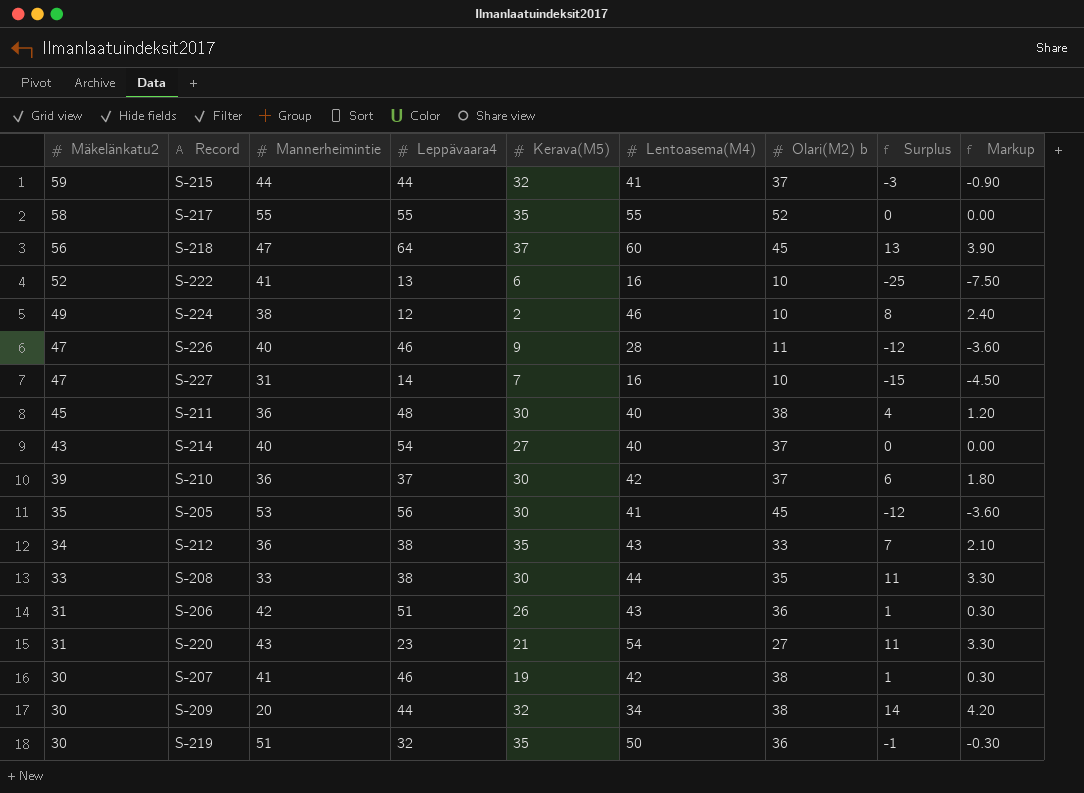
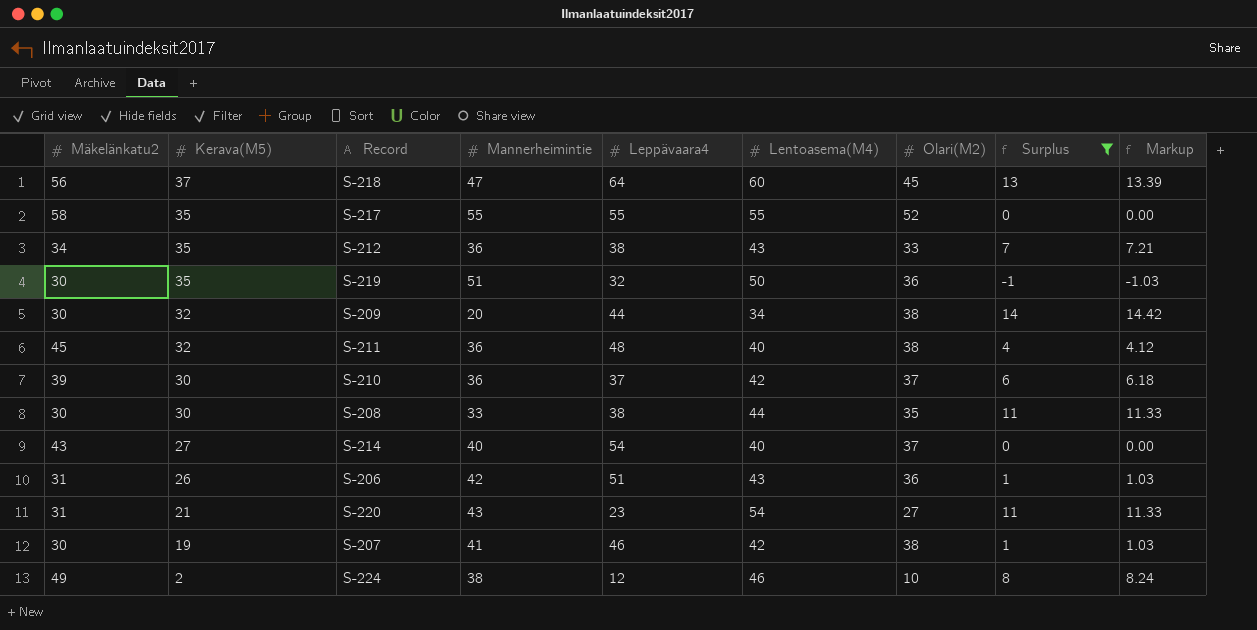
filter: none -> Surplus >= -1
row order: Mäkelänkatu2 descending -> Kerava(M5) descending
column Kerava(M5) | position: 5 -> 2
column name: Olari(M2) b -> Olari(M2)
column Markup | formula: [Surplus] * 0.3 -> [Surplus] * 1.03
S-211 | Kerava(M5): 30 -> 32
S-208 | Mäkelänkatu2: 33 -> 30

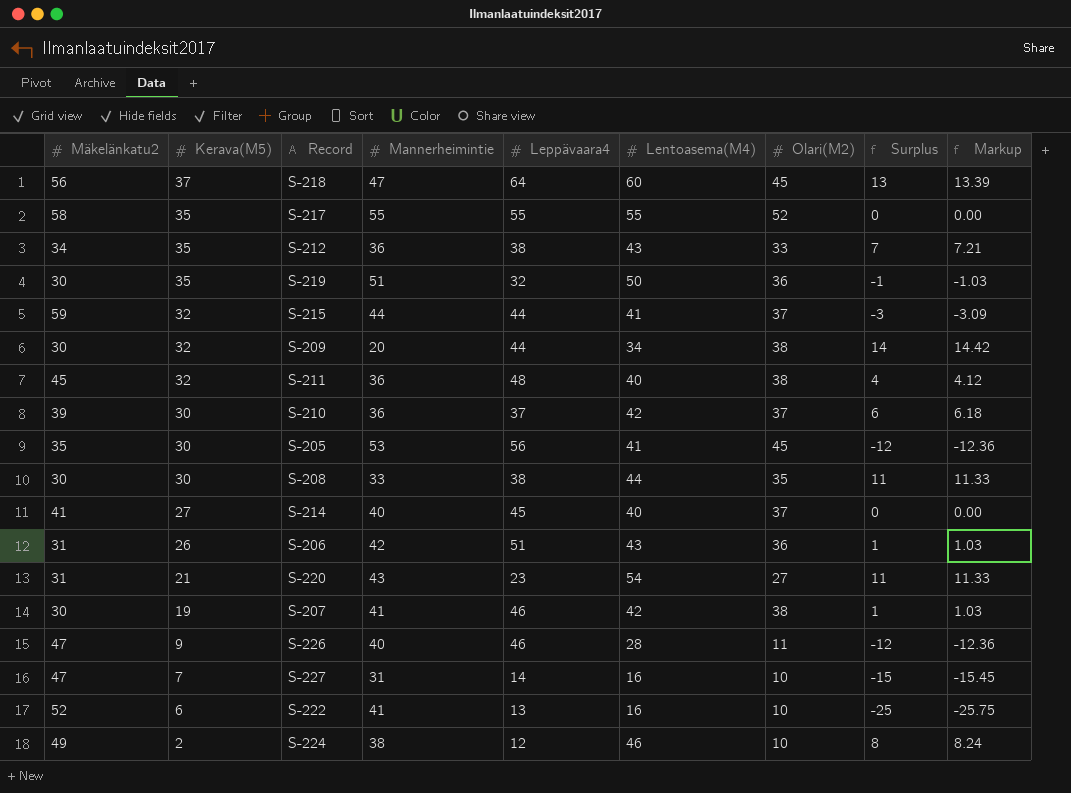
filter: Surplus >= -1 -> none
S-214 | Mäkelänkatu2: 43 -> 41
S-214 | Leppävaara4: 54 -> 45

